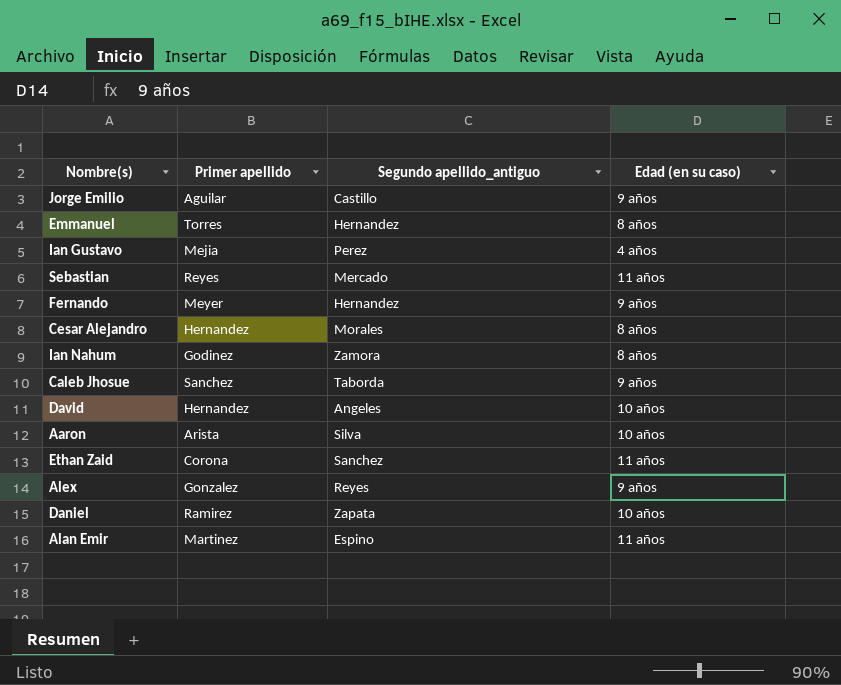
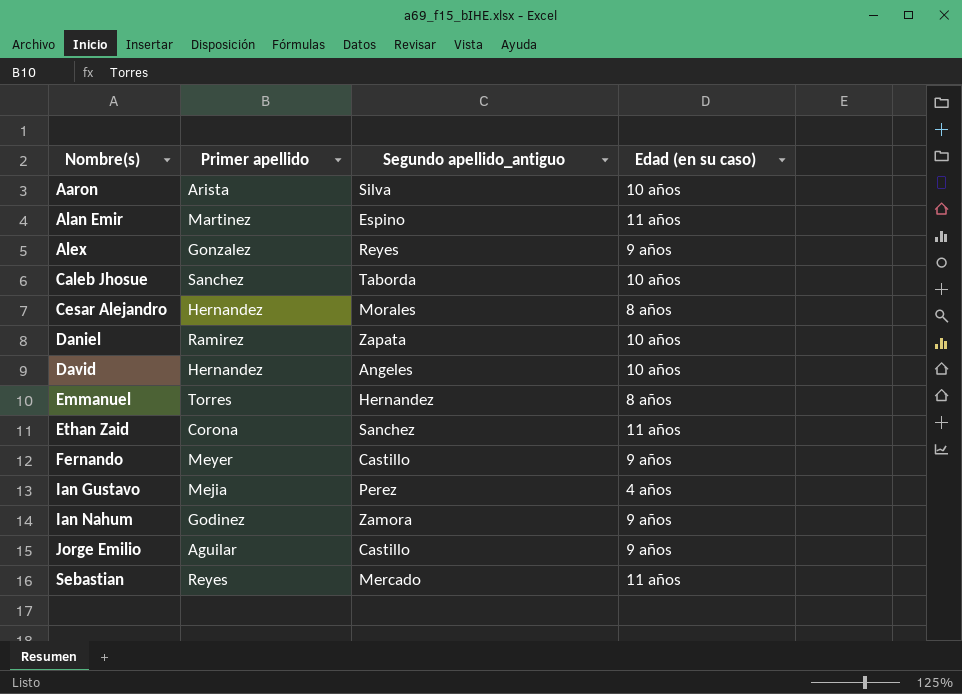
row order: none -> Nombre(s) ascending
Caleb Jhosue | Edad (en su caso): 9 años -> 10 años
Fernando | Segundo apellido_antiguo: Hernandez -> Castillo
Ian Nahum | Edad (en su caso): 8 años -> 9 años

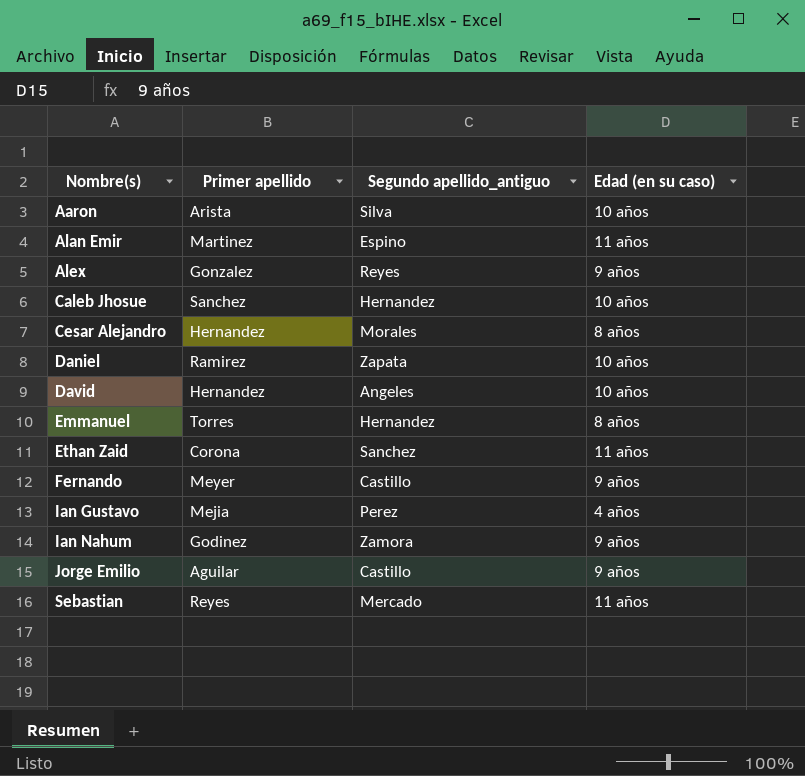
Caleb Jhosue | Segundo apellido_antiguo: Taborda -> Hernandez

